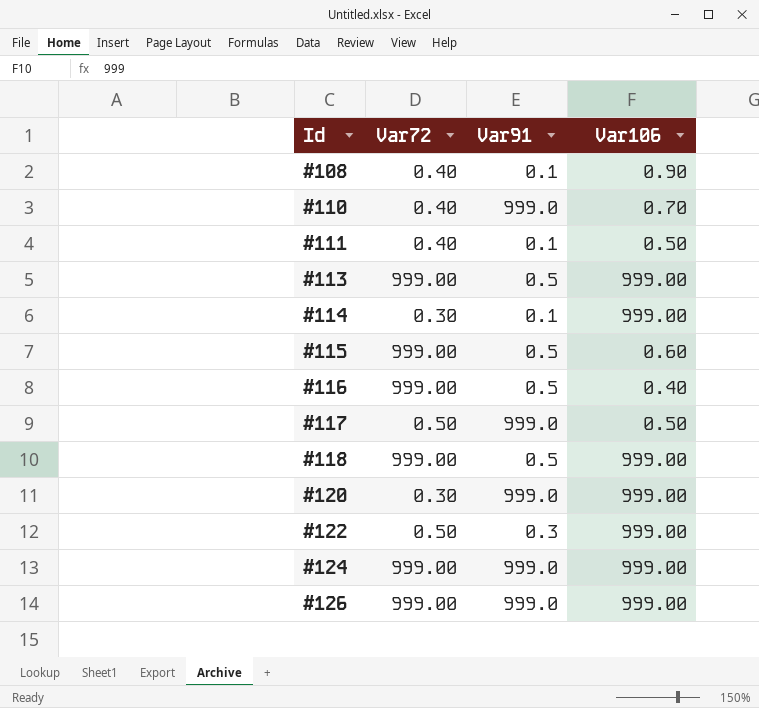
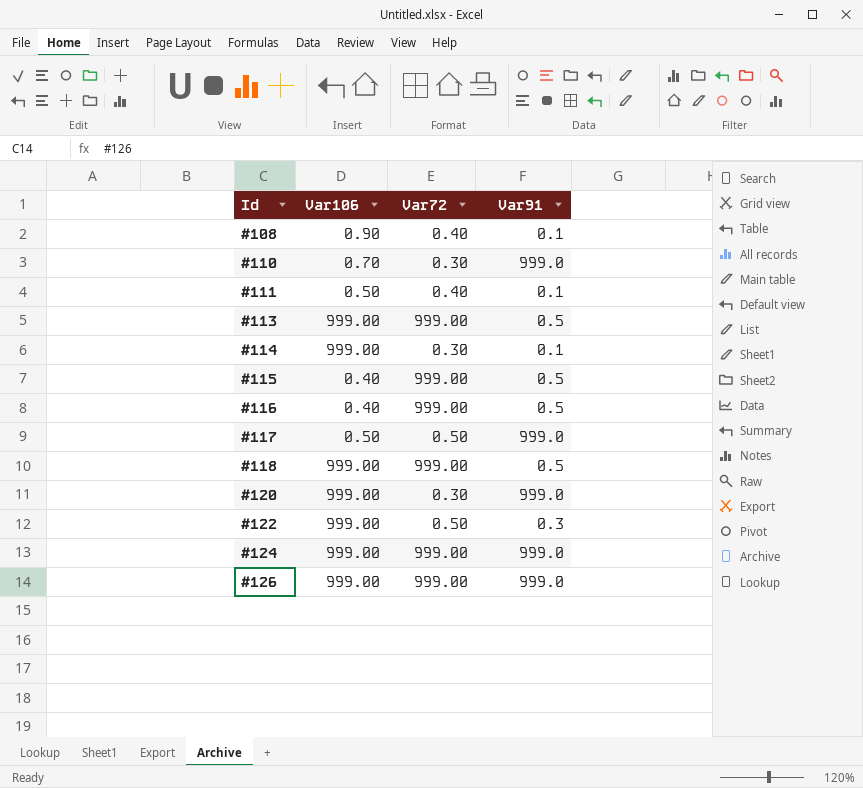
column Var106 | position: 4 -> 2
#110 | Var72: 0.40 -> 0.30
#115 | Var106: 0.60 -> 0.40

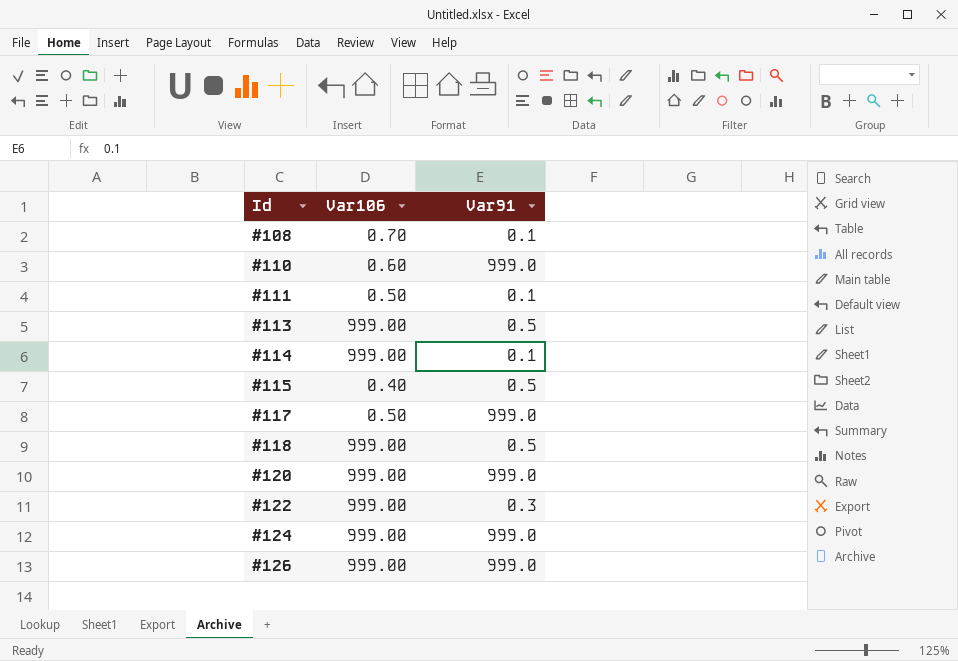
column Var72 | position: 3 -> none
row #116: 0.40 | 999.00 | 0.5 -> none
#108 | Var106: 0.90 -> 0.70
#110 | Var106: 0.70 -> 0.60

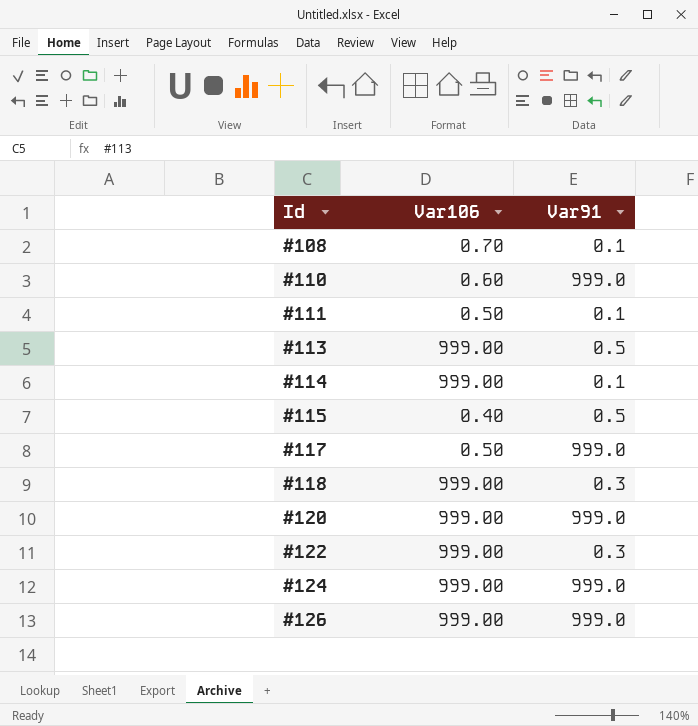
#118 | Var91: 0.5 -> 0.3

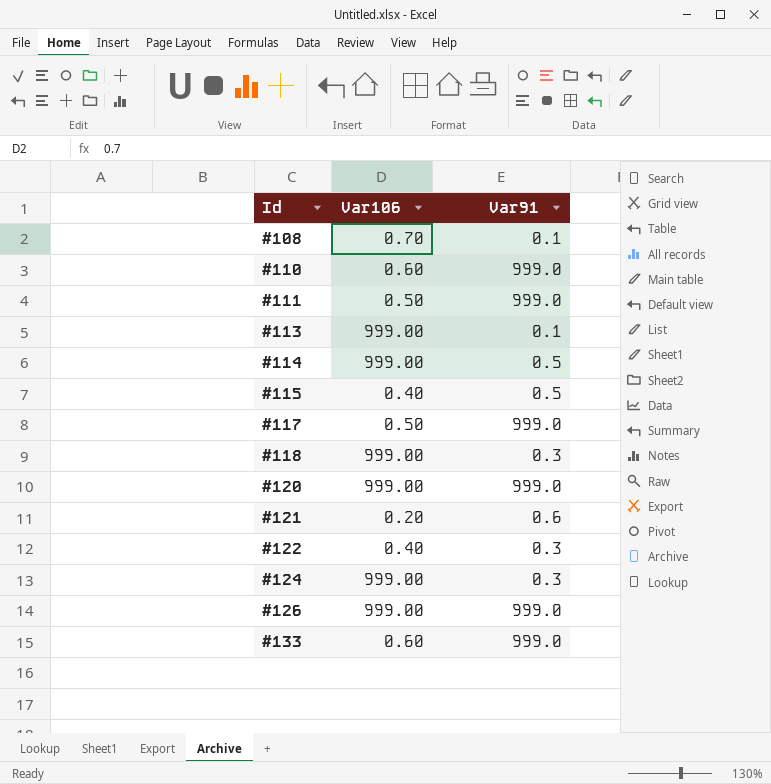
#111 | Var91: 0.1 -> 999.0
#113 | Var91: 0.5 -> 0.1
#114 | Var91: 0.1 -> 0.5
row #121: none -> 0.20 | 0.6
#122 | Var106: 999.00 -> 0.40
#124 | Var91: 999.0 -> 0.3
row #133: none -> 0.60 | 999.0

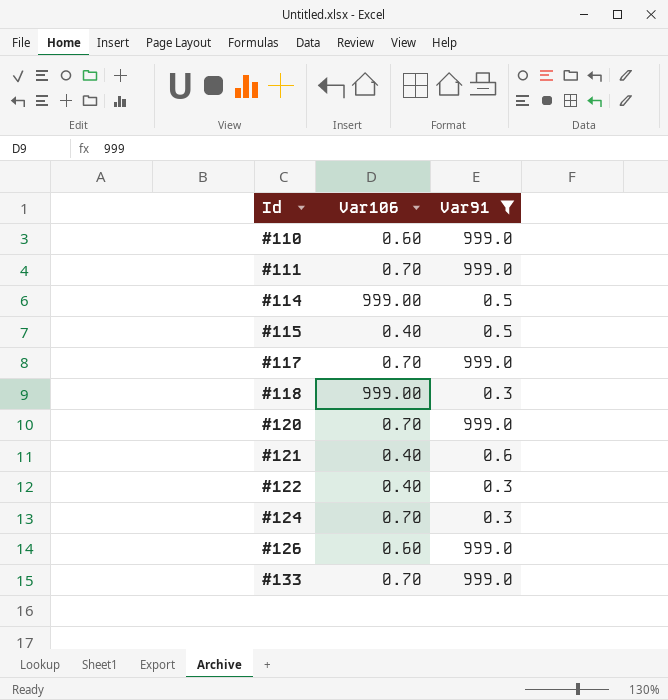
filter: none -> Var91 != 0.1
#111 | Var106: 0.50 -> 0.70
#117 | Var106: 0.50 -> 0.70
#120 | Var106: 999.00 -> 0.70
#121 | Var106: 0.20 -> 0.40
#124 | Var106: 999.00 -> 0.70
#126 | Var106: 999.00 -> 0.60
#133 | Var106: 0.60 -> 0.70

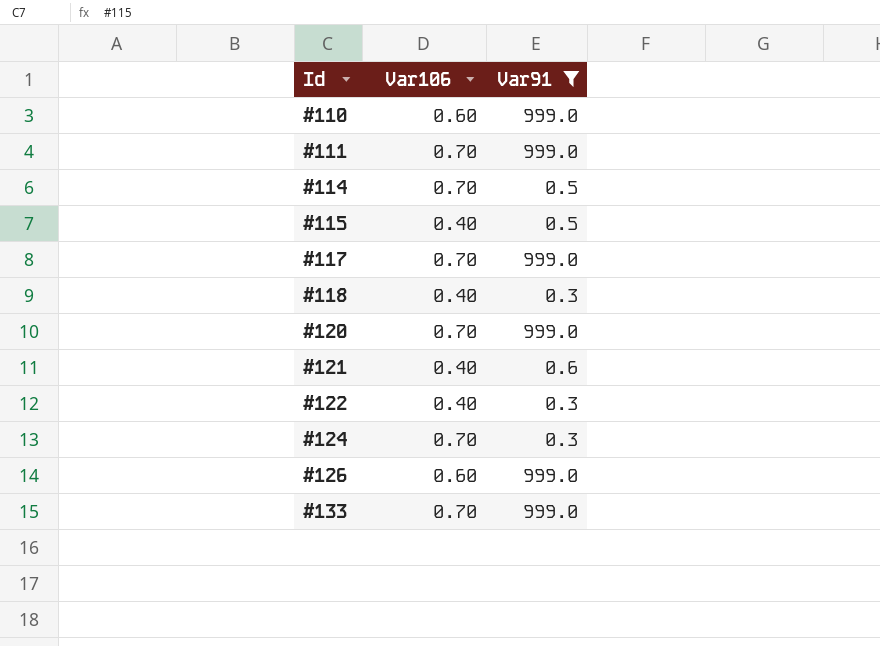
#114 | Var106: 999.00 -> 0.70
#118 | Var106: 999.00 -> 0.40

